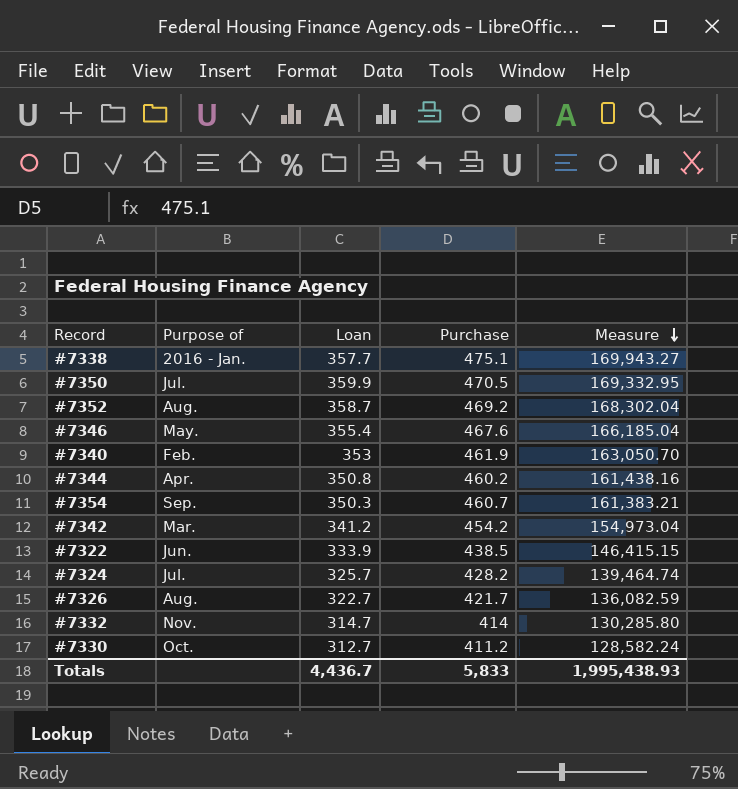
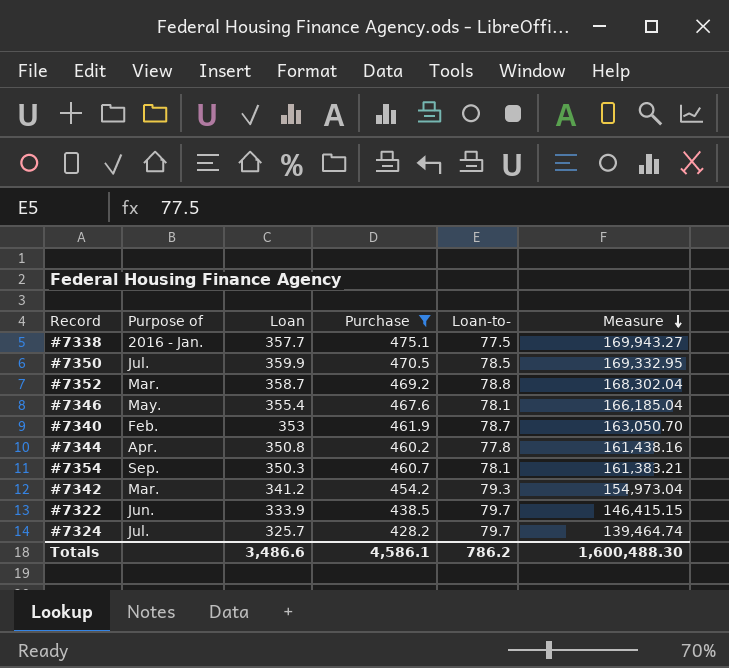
filter: none -> Purchase >= 428.2
column Loan-to- | position: none -> 5
#7352 | Purpose of: Aug. -> Mar.
Totals | Loan: 4,436.7 -> 3,486.6
Totals | Purchase: 5,833 -> 4,586.1
Totals | Measure: 1,995,438.93 -> 1,600,488.30

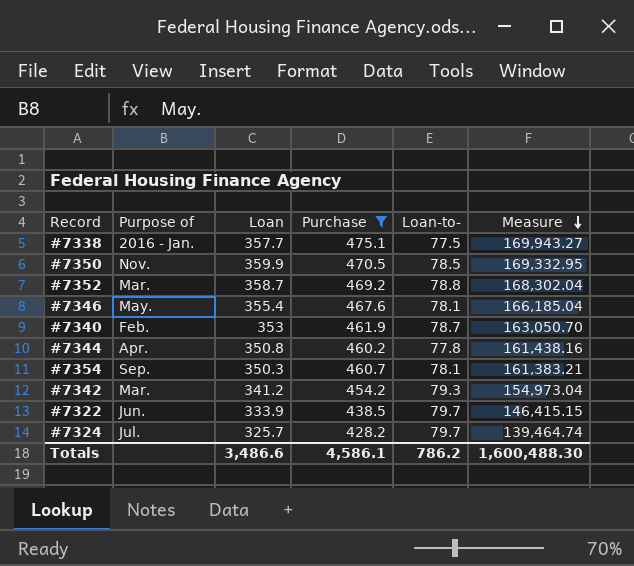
#7350 | Purpose of: Jul. -> Nov.

